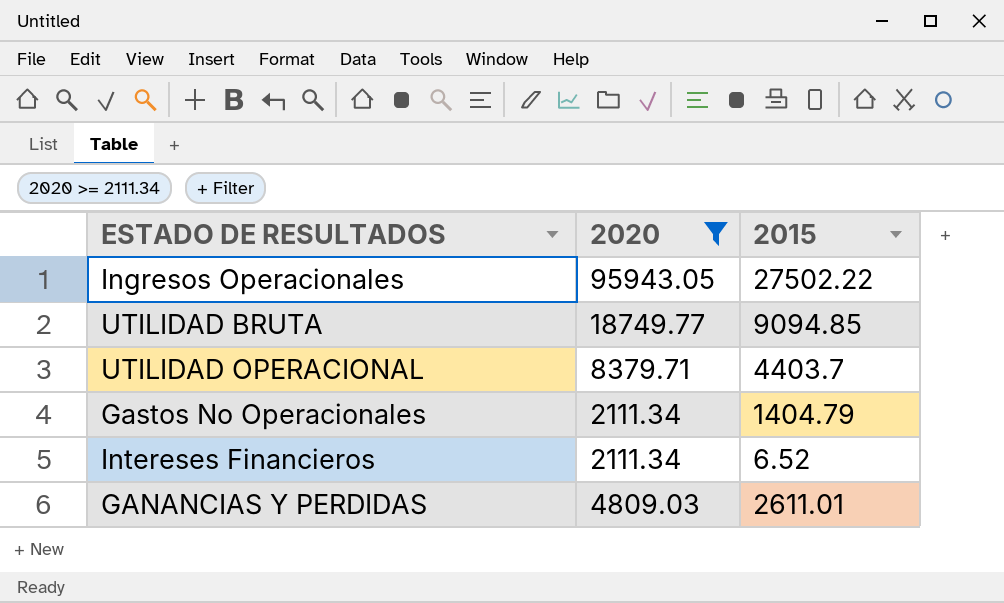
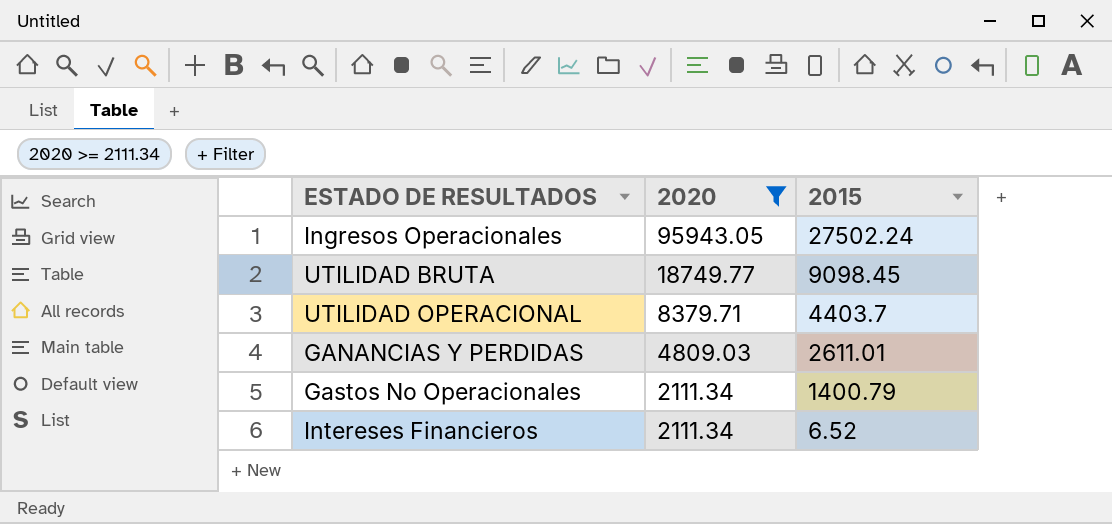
row order: none -> 2020 descending
Ingresos Operacionales | 2015: 27502.22 -> 27502.24
UTILIDAD BRUTA | 2015: 9094.85 -> 9098.45
Gastos No Operacionales | 2015: 1404.79 -> 1400.79

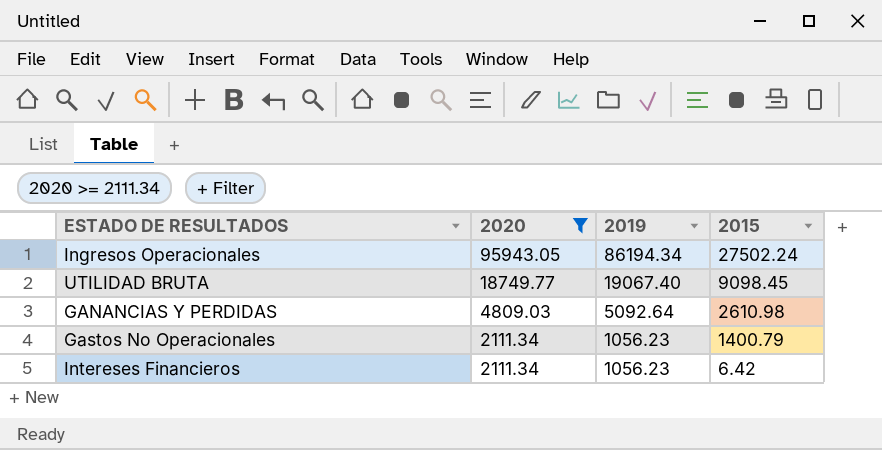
column 2019 | position: none -> 3
row UTILIDAD OPERACIONAL: 8379.71 | 4403.7 -> none
GANANCIAS Y PERDIDAS | 2015: 2611.01 -> 2610.98
Intereses Financieros | 2015: 6.52 -> 6.42

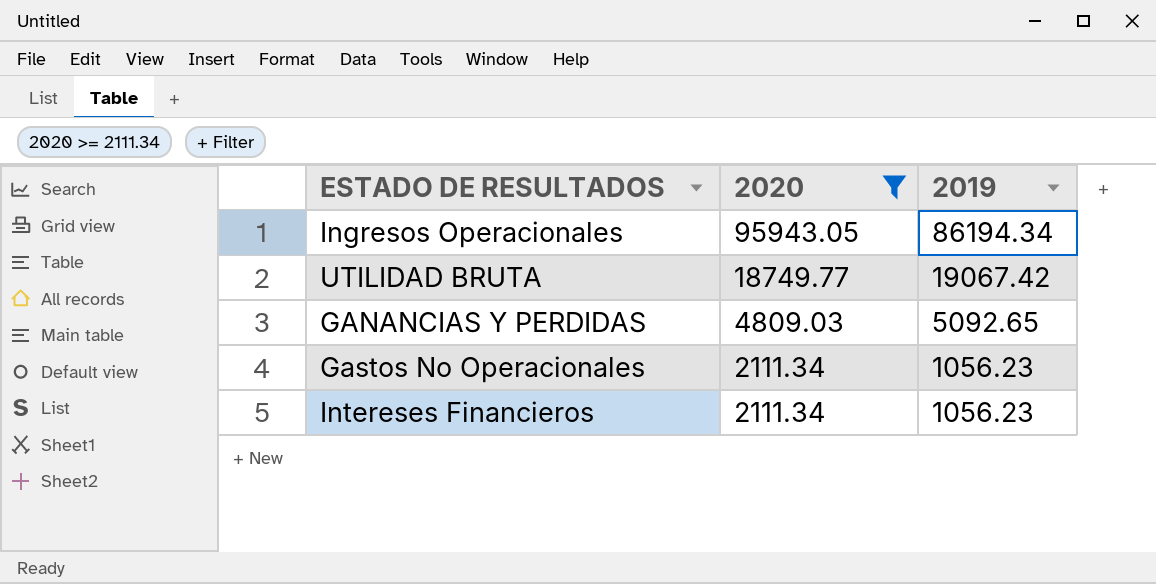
column 2015 | position: 4 -> none
UTILIDAD BRUTA | 2019: 19067.40 -> 19067.42
GANANCIAS Y PERDIDAS | 2019: 5092.64 -> 5092.65

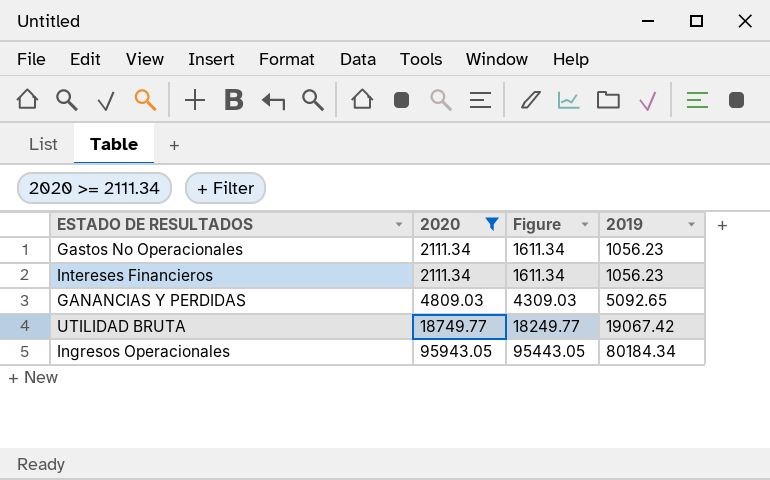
row order: 2020 descending -> 2020 ascending
column Figure | formula: none -> [2020] - 500
Ingresos Operacionales | 2019: 86194.34 -> 80184.34

